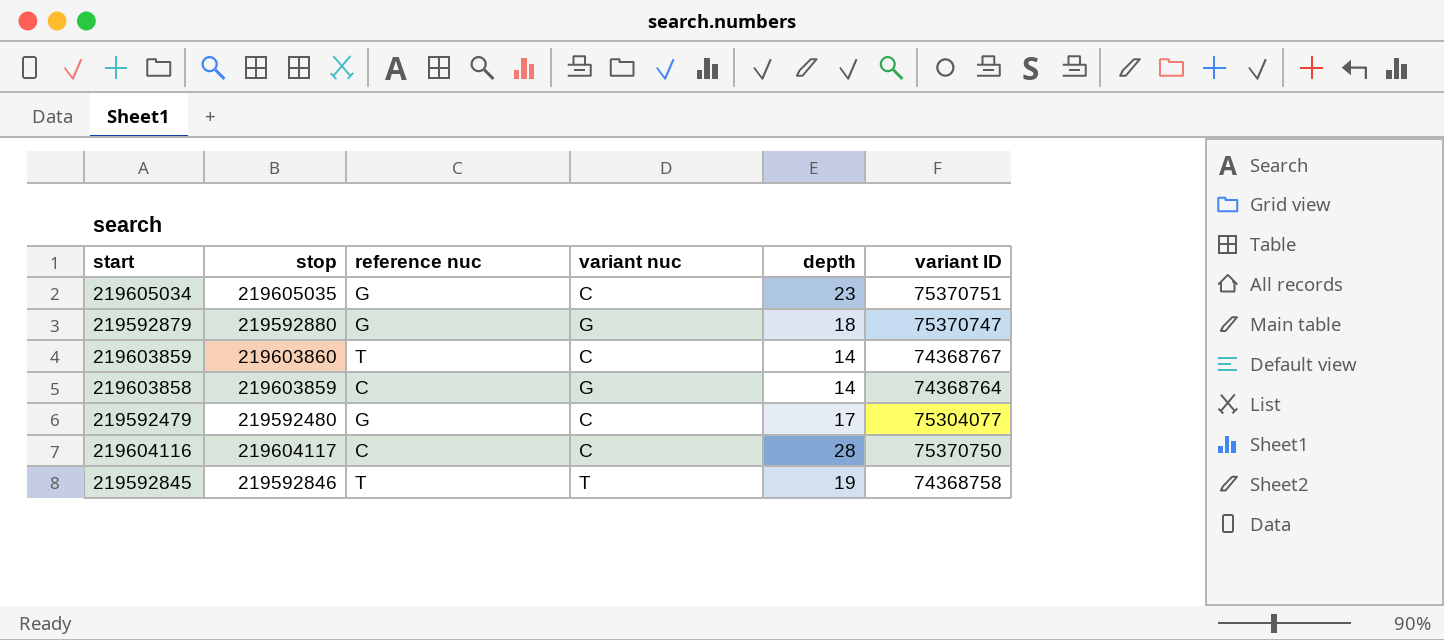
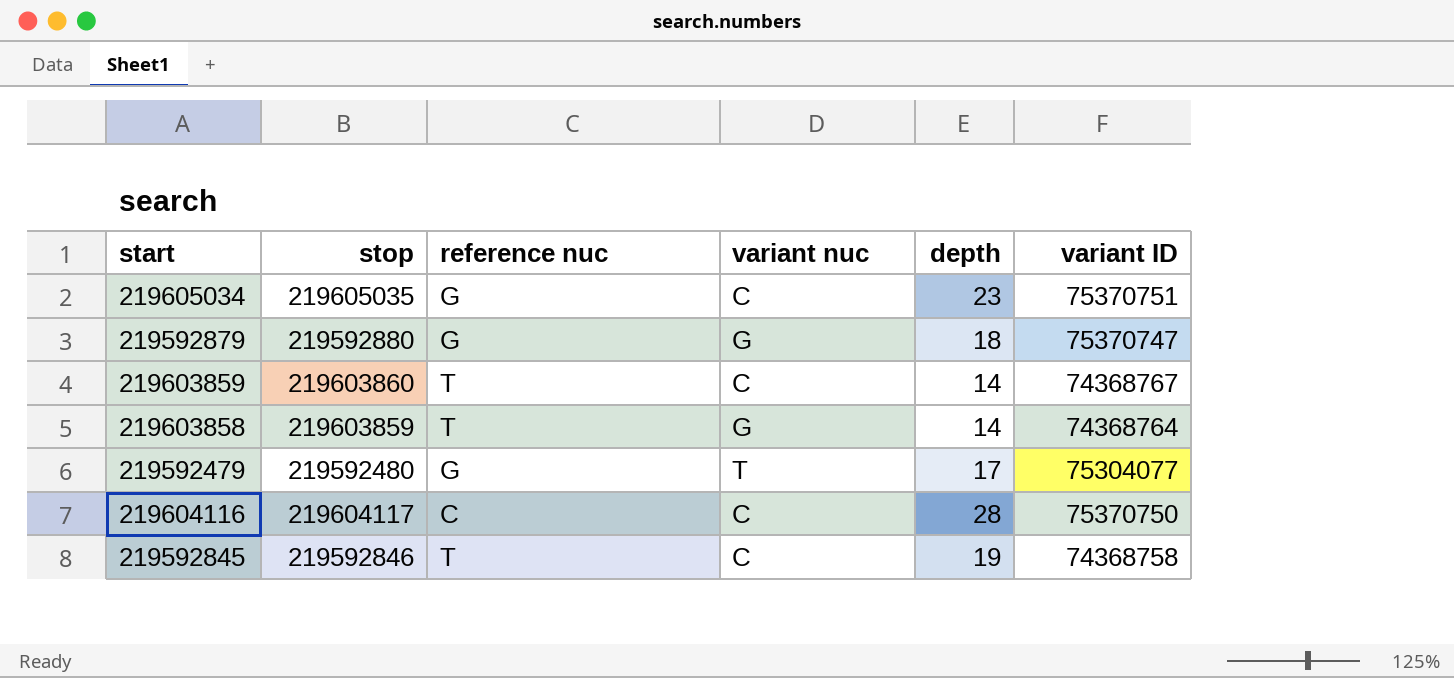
219603858 | reference nuc: C -> T
219592479 | variant nuc: C -> T
219592845 | variant nuc: T -> C

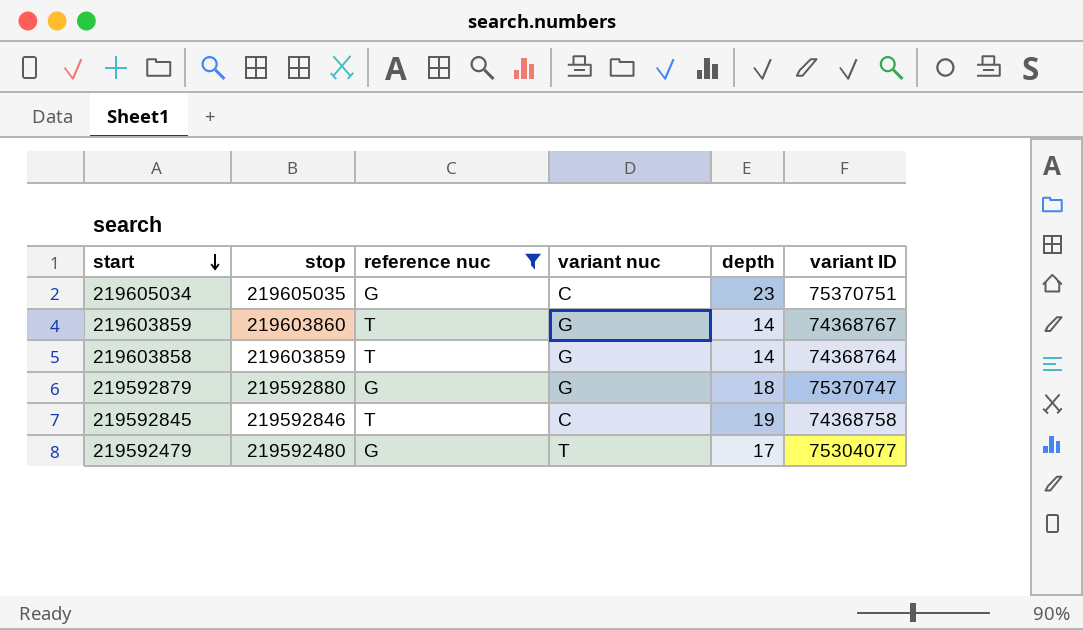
filter: none -> reference nuc != C
row order: none -> start descending
219603859 | variant nuc: C -> G

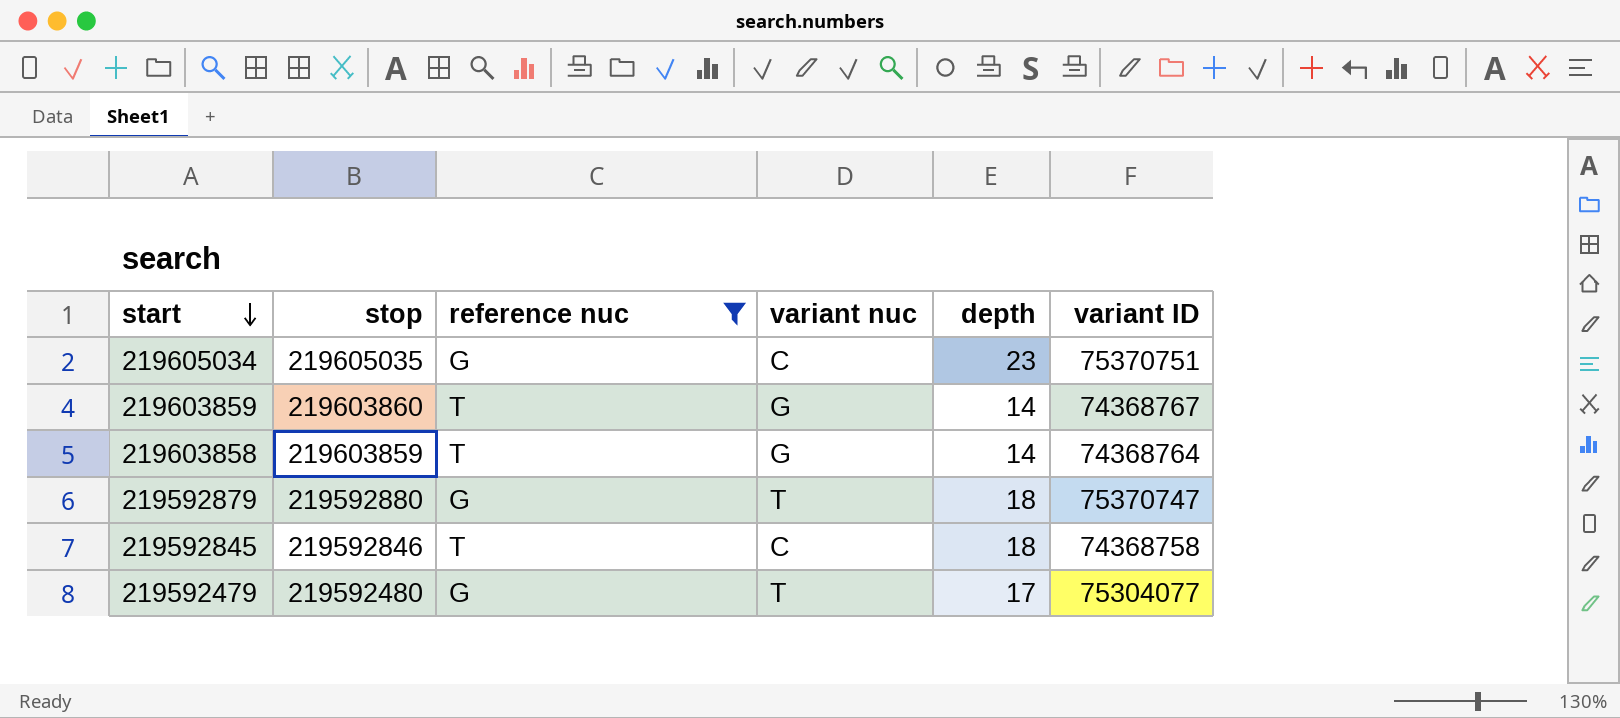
219592879 | variant nuc: G -> T
219592845 | depth: 19 -> 18

